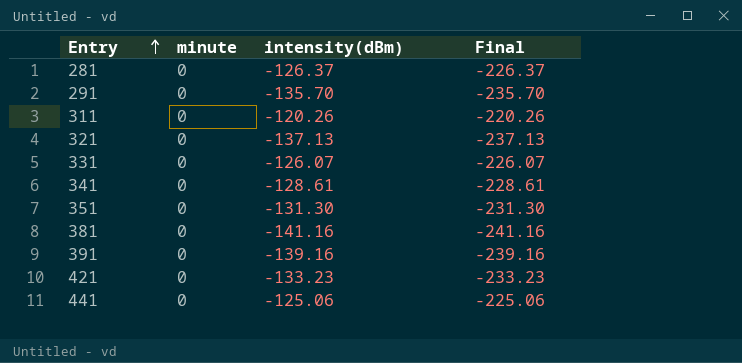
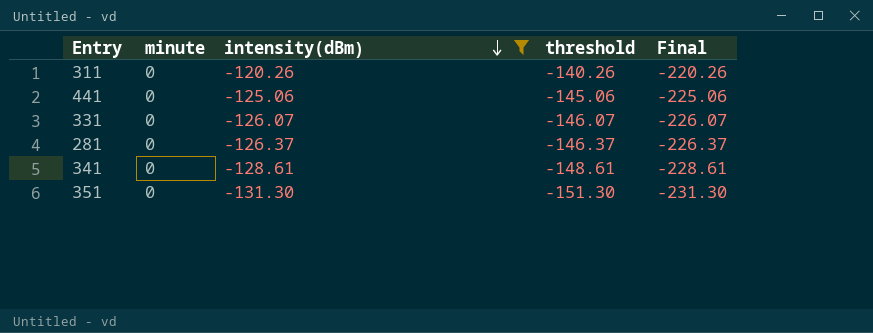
filter: none -> intensity(dBm) >= -131.30
row order: Entry ascending -> intensity(dBm) descending
column threshold | formula: none -> [intensity(dBm)] - 20

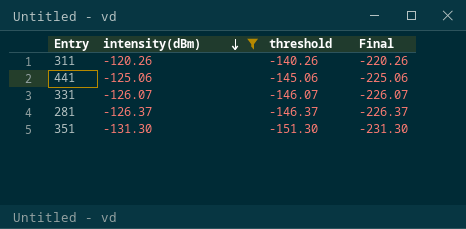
column minute | position: 2 -> none
row 341: 0 | -128.61 | -148.61 | -228.61 -> none

